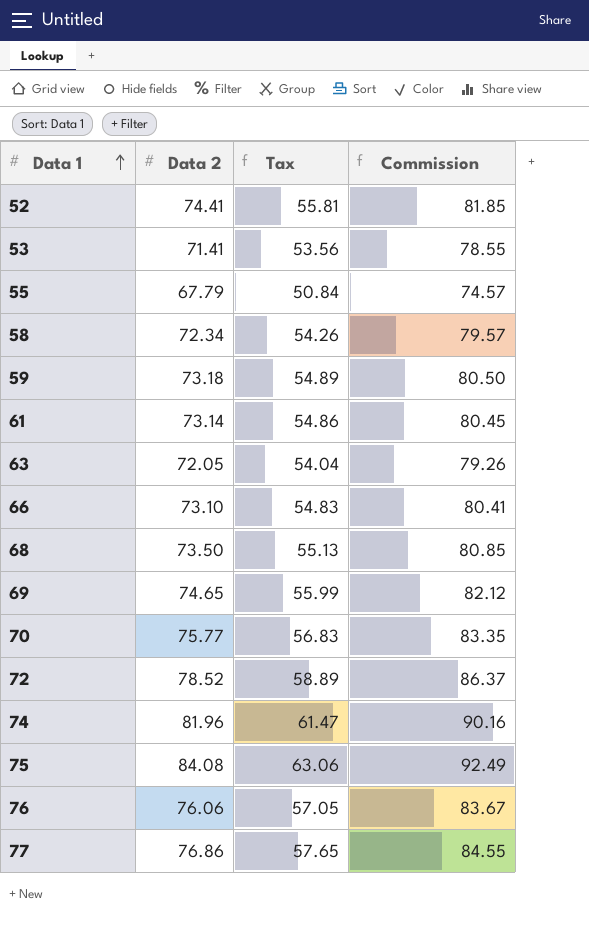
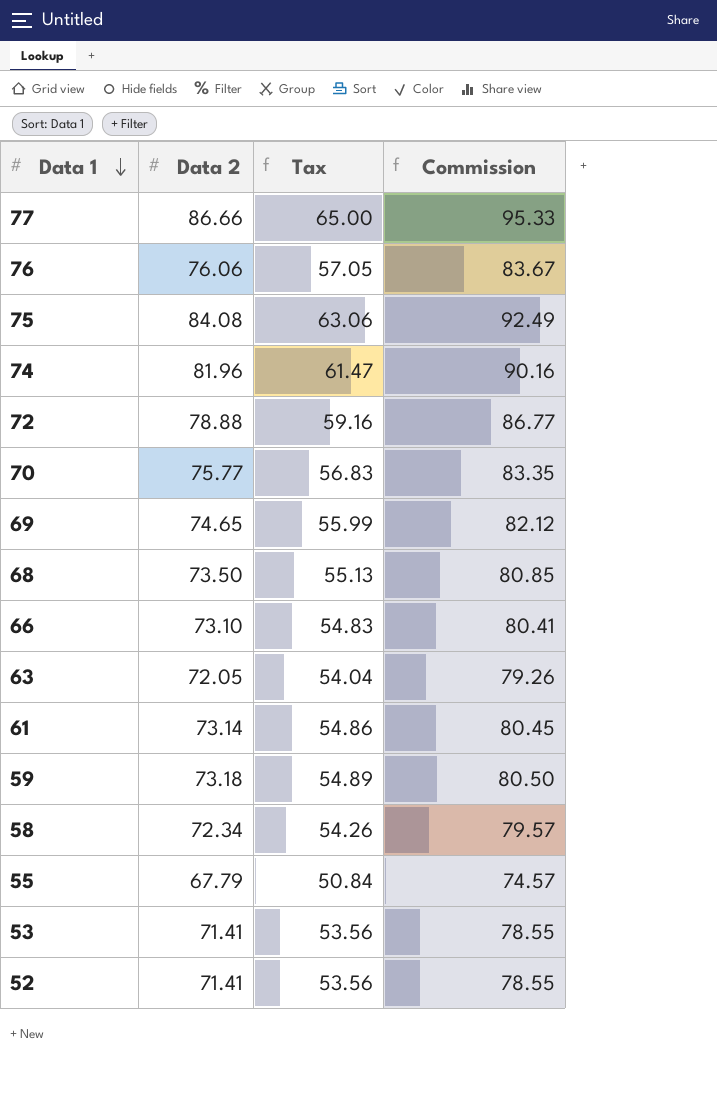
row order: Data 1 ascending -> Data 1 descending
77 | Data 2: 76.86 -> 86.66
77 | Tax: 57.65 -> 65.00
77 | Commission: 84.55 -> 95.33
72 | Data 2: 78.52 -> 78.88
72 | Tax: 58.89 -> 59.16
72 | Commission: 86.37 -> 86.77
52 | Data 2: 74.41 -> 71.41
52 | Tax: 55.81 -> 53.56
52 | Commission: 81.85 -> 78.55

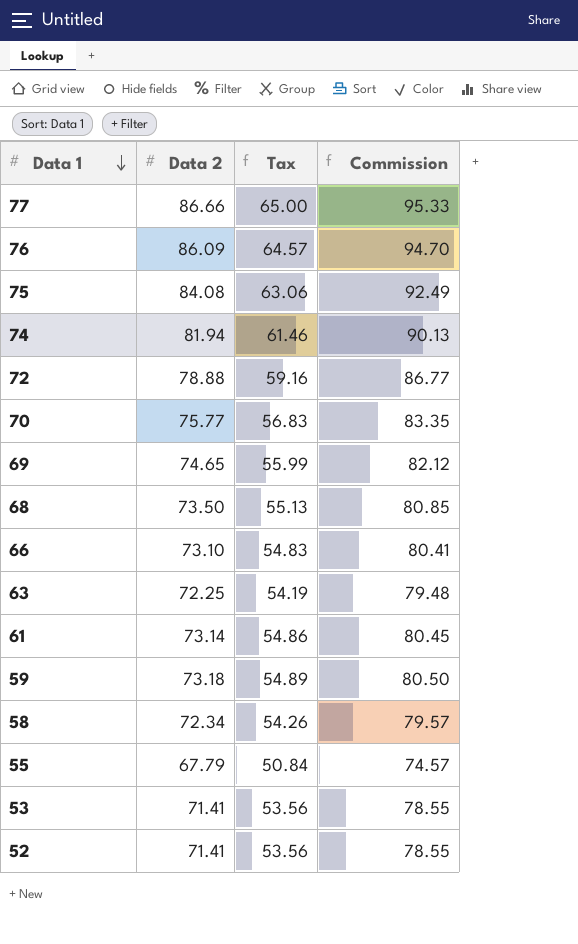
76 | Data 2: 76.06 -> 86.09
76 | Tax: 57.05 -> 64.57
76 | Commission: 83.67 -> 94.70
74 | Data 2: 81.96 -> 81.94
74 | Tax: 61.47 -> 61.46
74 | Commission: 90.16 -> 90.13
63 | Data 2: 72.05 -> 72.25
63 | Tax: 54.04 -> 54.19
63 | Commission: 79.26 -> 79.48

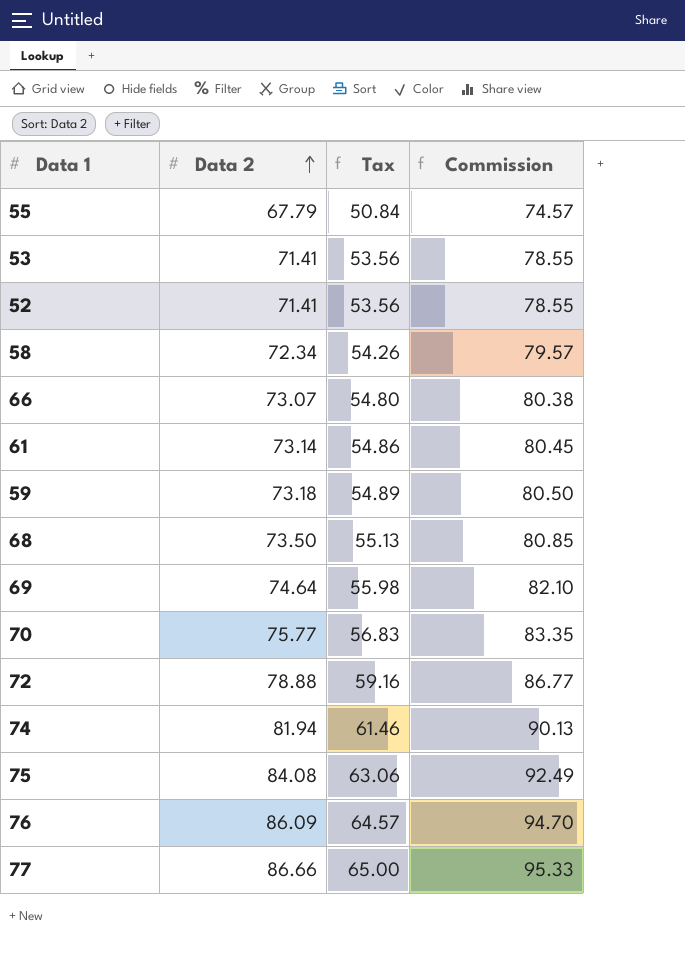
row order: Data 1 descending -> Data 2 ascending
row 63: 72.25 | 54.19 | 79.48 -> none
66 | Data 2: 73.10 -> 73.07
66 | Tax: 54.83 -> 54.80
66 | Commission: 80.41 -> 80.38
69 | Data 2: 74.65 -> 74.64
69 | Tax: 55.99 -> 55.98
69 | Commission: 82.12 -> 82.10

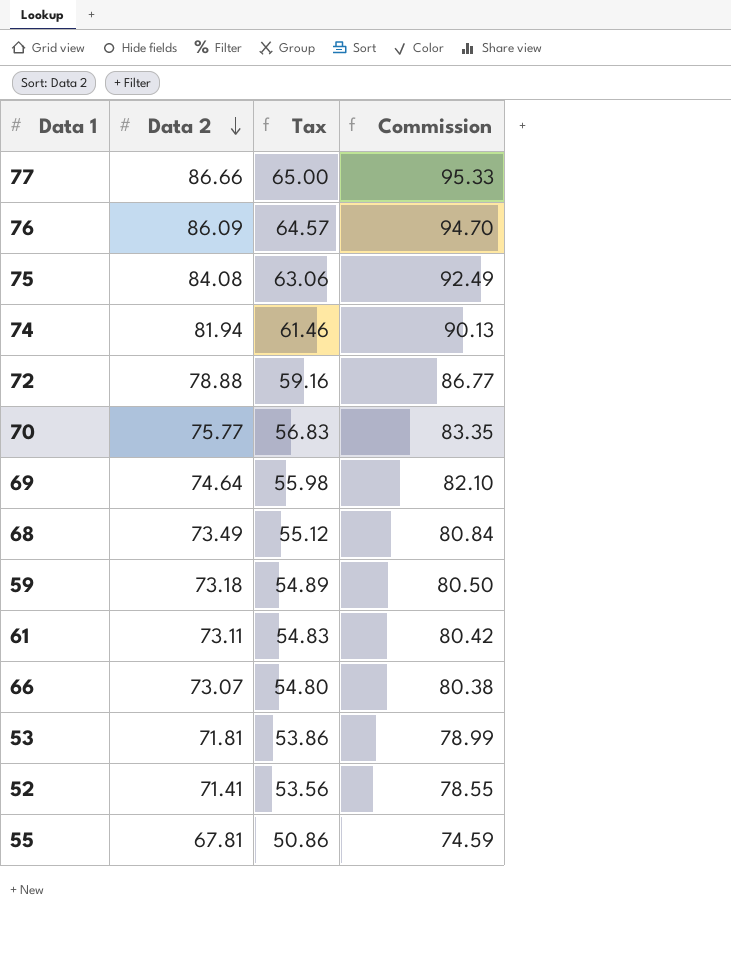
row order: Data 2 ascending -> Data 2 descending
row 58: 72.34 | 54.26 | 79.57 -> none
68 | Data 2: 73.50 -> 73.49
68 | Tax: 55.13 -> 55.12
68 | Commission: 80.85 -> 80.84
61 | Data 2: 73.14 -> 73.11
61 | Tax: 54.86 -> 54.83
61 | Commission: 80.45 -> 80.42
53 | Data 2: 71.41 -> 71.81
53 | Tax: 53.56 -> 53.86
53 | Commission: 78.55 -> 78.99
55 | Data 2: 67.79 -> 67.81
55 | Tax: 50.84 -> 50.86
55 | Commission: 74.57 -> 74.59

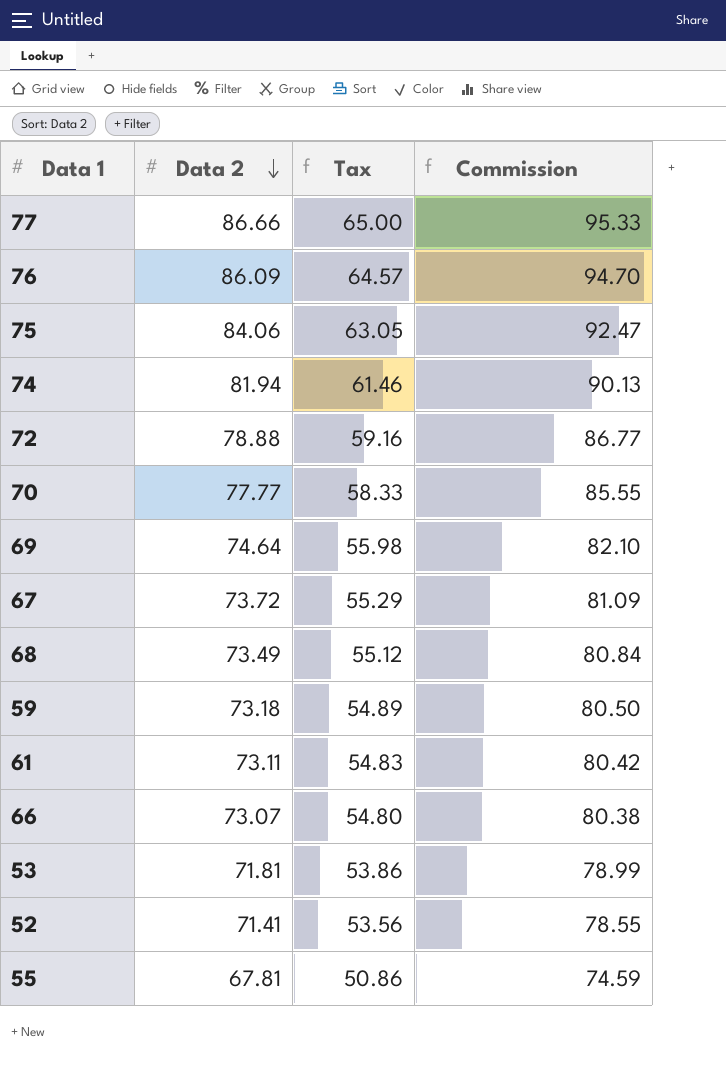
75 | Data 2: 84.08 -> 84.06
75 | Tax: 63.06 -> 63.05
75 | Commission: 92.49 -> 92.47
70 | Data 2: 75.77 -> 77.77
70 | Tax: 56.83 -> 58.33
70 | Commission: 83.35 -> 85.55
row 67: none -> 73.72 | 55.29 | 81.09

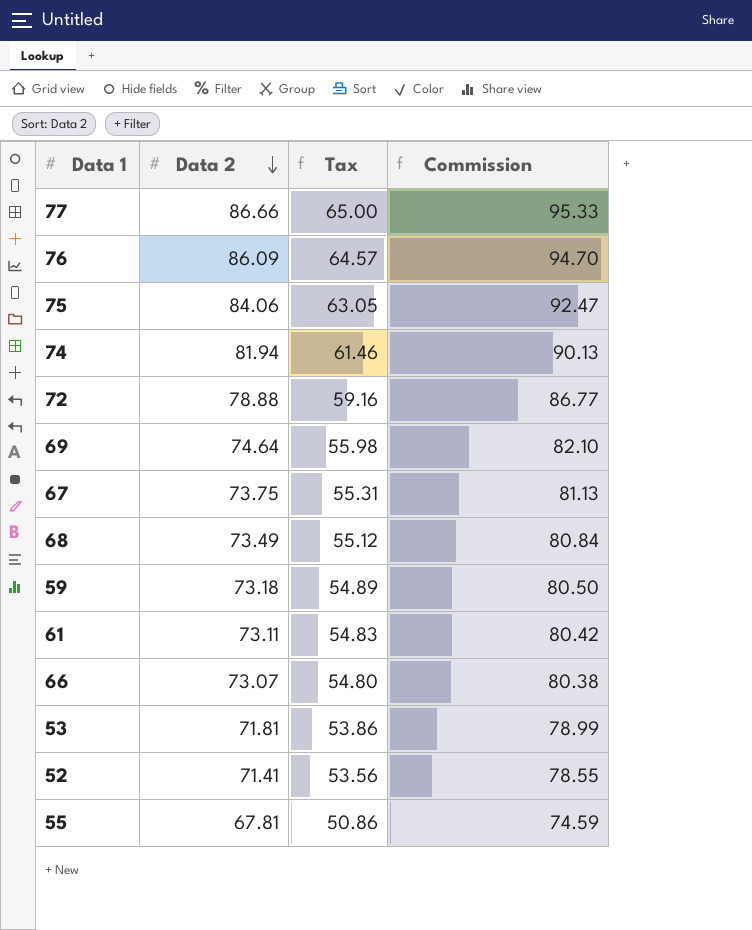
row 70: 77.77 | 58.33 | 85.55 -> none
67 | Data 2: 73.72 -> 73.75
67 | Tax: 55.29 -> 55.31
67 | Commission: 81.09 -> 81.13

